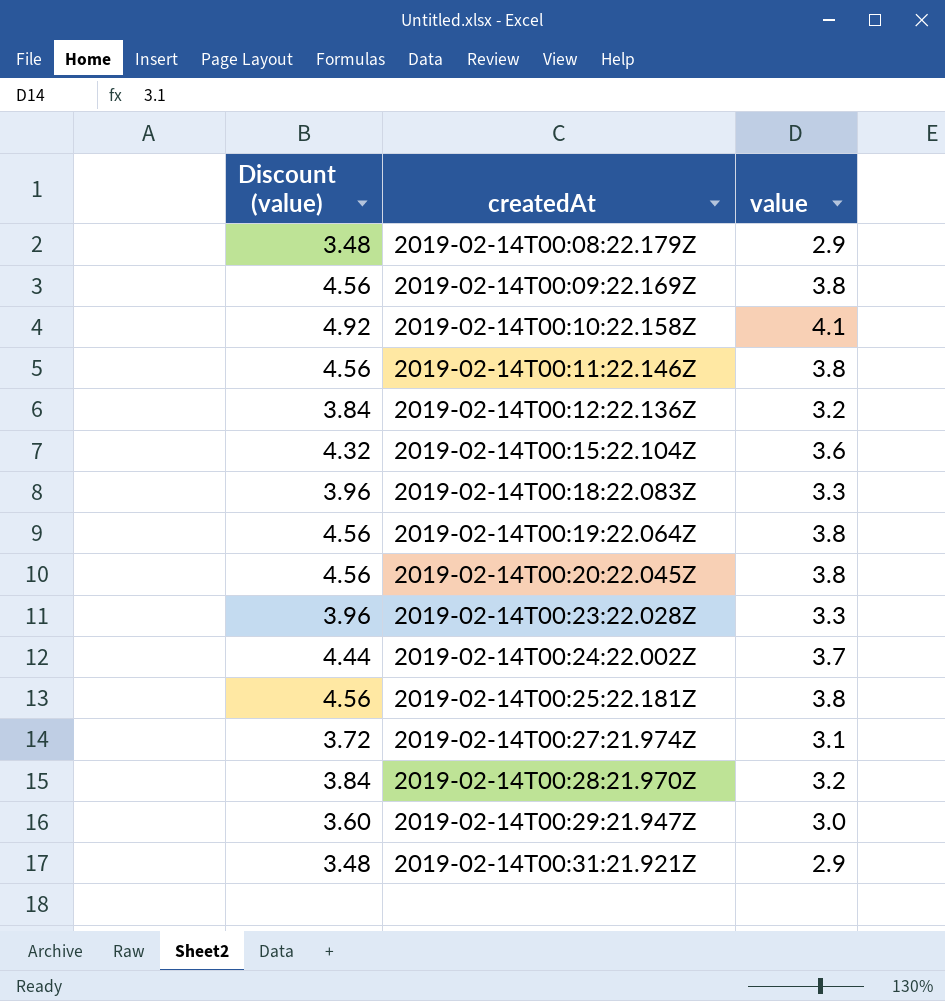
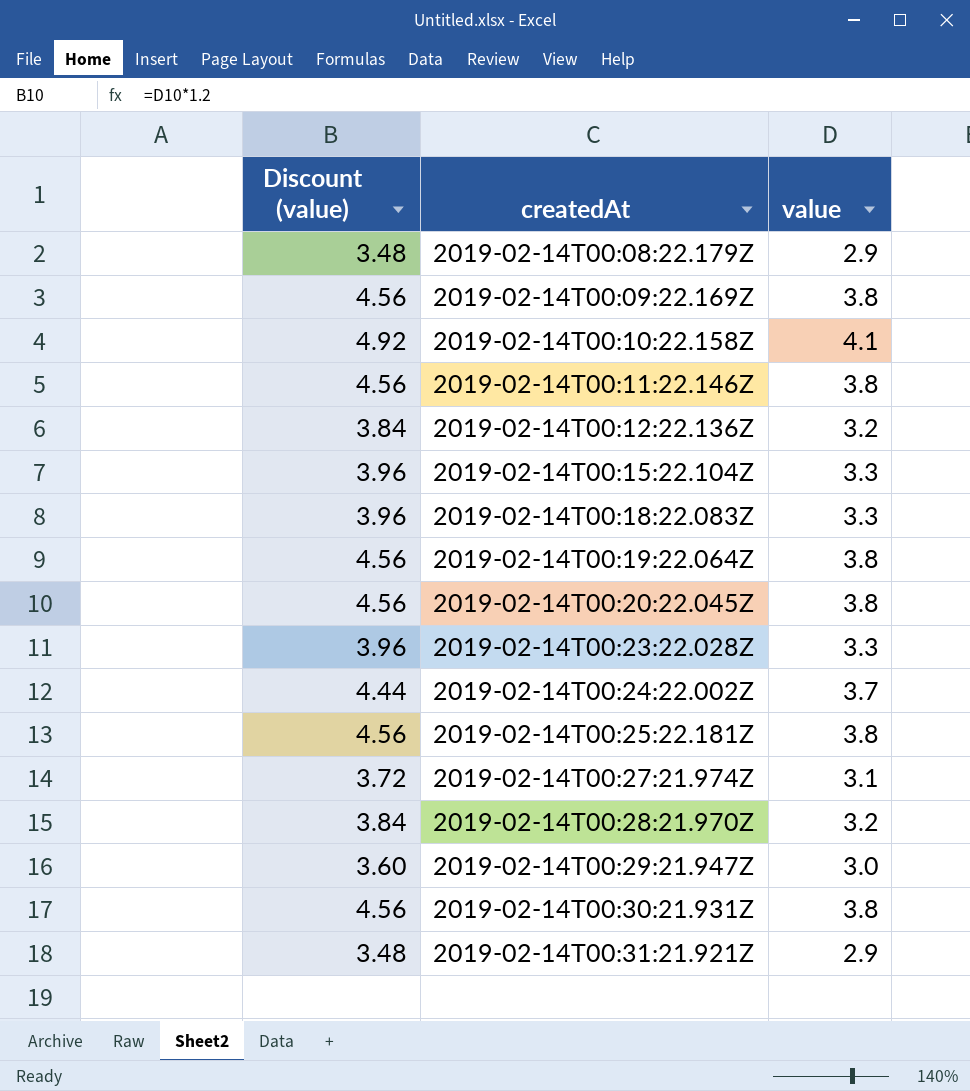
2019-02-14T00:15:22.104Z | Discount (value): 4.32 -> 3.96
2019-02-14T00:15:22.104Z | value: 3.6 -> 3.3
row 2019-02-14T00:30:21.931Z: none -> 4.56 | 3.8

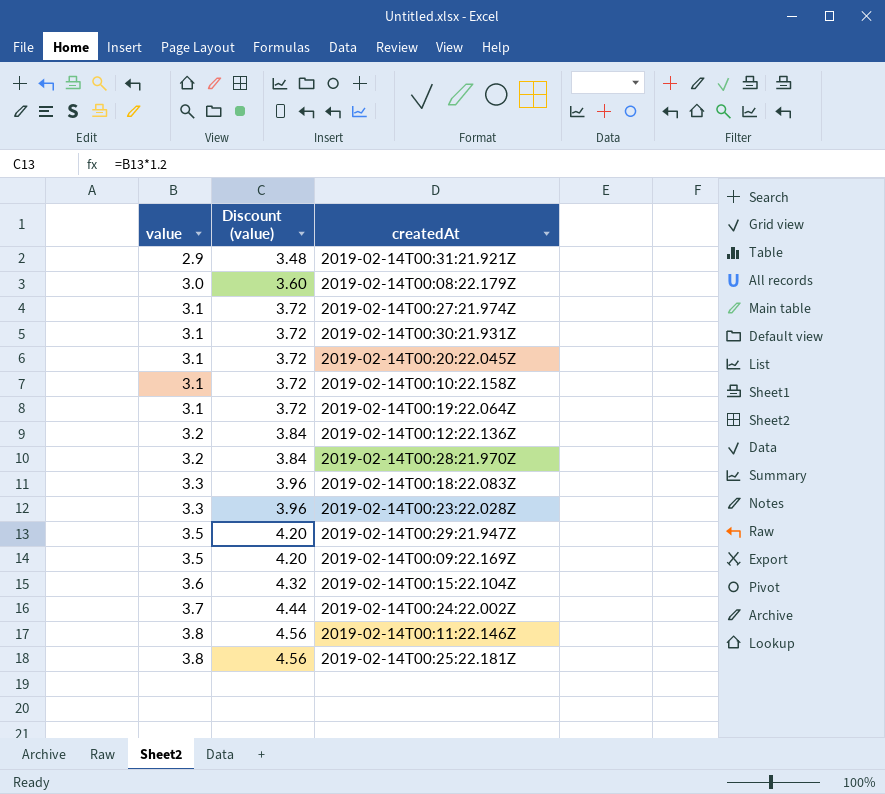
row order: createdAt ascending -> value ascending
column value | position: 3 -> 1
2019-02-14T00:08:22.179Z | value: 2.9 -> 3.0
2019-02-14T00:08:22.179Z | Discount (value): 3.48 -> 3.60
2019-02-14T00:30:21.931Z | value: 3.8 -> 3.1
2019-02-14T00:30:21.931Z | Discount (value): 4.56 -> 3.72
2019-02-14T00:20:22.045Z | value: 3.8 -> 3.1
2019-02-14T00:20:22.045Z | Discount (value): 4.56 -> 3.72
2019-02-14T00:10:22.158Z | value: 4.1 -> 3.1
2019-02-14T00:10:22.158Z | Discount (value): 4.92 -> 3.72
2019-02-14T00:19:22.064Z | value: 3.8 -> 3.1
2019-02-14T00:19:22.064Z | Discount (value): 4.56 -> 3.72
2019-02-14T00:29:21.947Z | value: 3.0 -> 3.5
2019-02-14T00:29:21.947Z | Discount (value): 3.60 -> 4.20
2019-02-14T00:09:22.169Z | value: 3.8 -> 3.5
2019-02-14T00:09:22.169Z | Discount (value): 4.56 -> 4.20
2019-02-14T00:15:22.104Z | value: 3.3 -> 3.6
2019-02-14T00:15:22.104Z | Discount (value): 3.96 -> 4.32

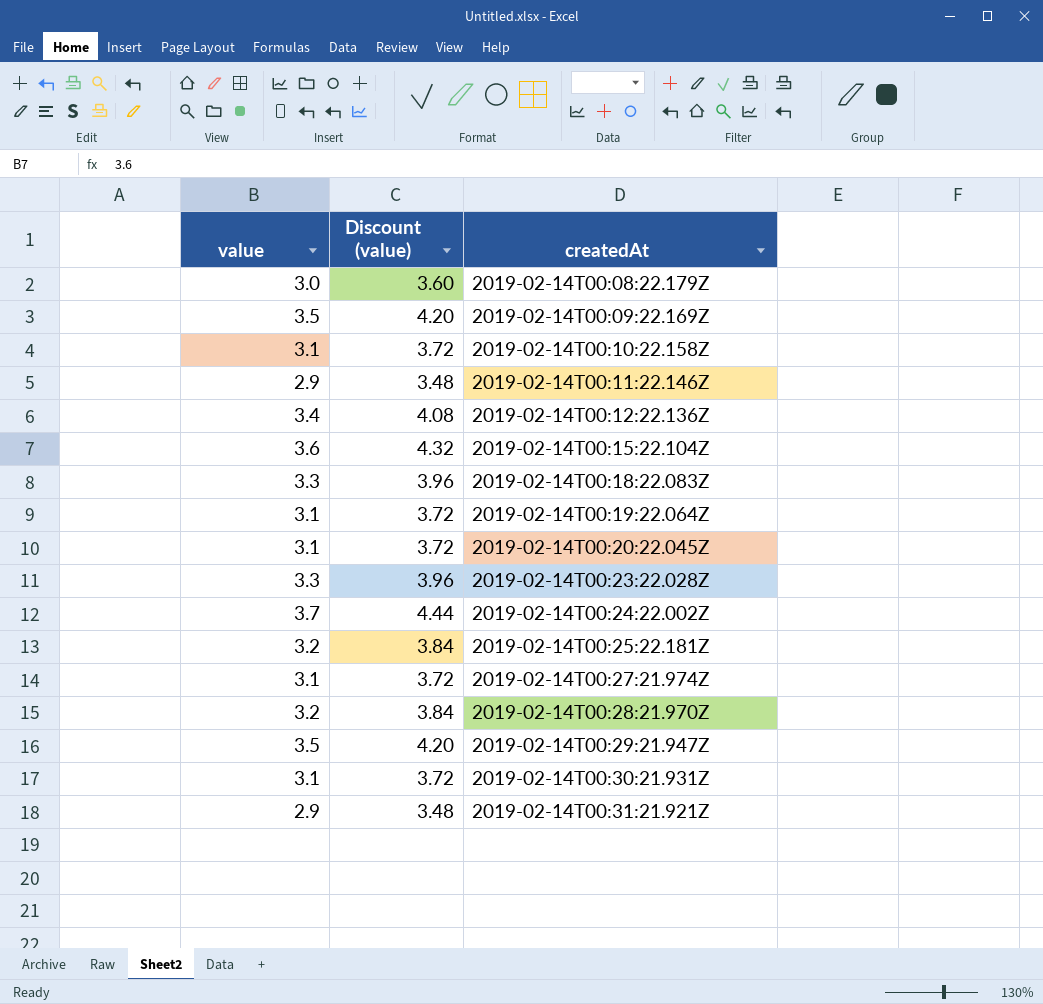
row order: value ascending -> createdAt ascending
2019-02-14T00:11:22.146Z | value: 3.8 -> 2.9
2019-02-14T00:11:22.146Z | Discount (value): 4.56 -> 3.48
2019-02-14T00:12:22.136Z | value: 3.2 -> 3.4
2019-02-14T00:12:22.136Z | Discount (value): 3.84 -> 4.08
2019-02-14T00:25:22.181Z | value: 3.8 -> 3.2
2019-02-14T00:25:22.181Z | Discount (value): 4.56 -> 3.84

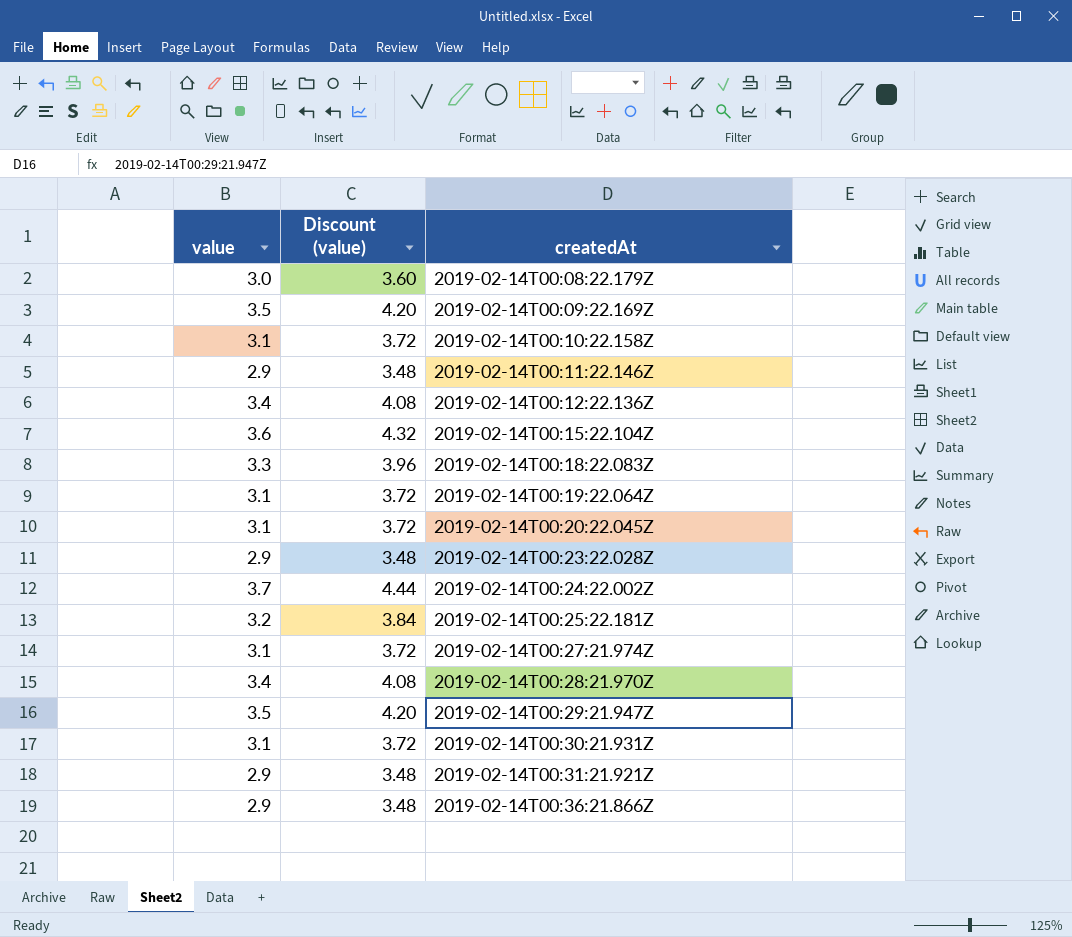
2019-02-14T00:23:22.028Z | value: 3.3 -> 2.9
2019-02-14T00:23:22.028Z | Discount (value): 3.96 -> 3.48
2019-02-14T00:28:21.970Z | value: 3.2 -> 3.4
2019-02-14T00:28:21.970Z | Discount (value): 3.84 -> 4.08
row 2019-02-14T00:36:21.866Z: none -> 2.9 | 3.48

